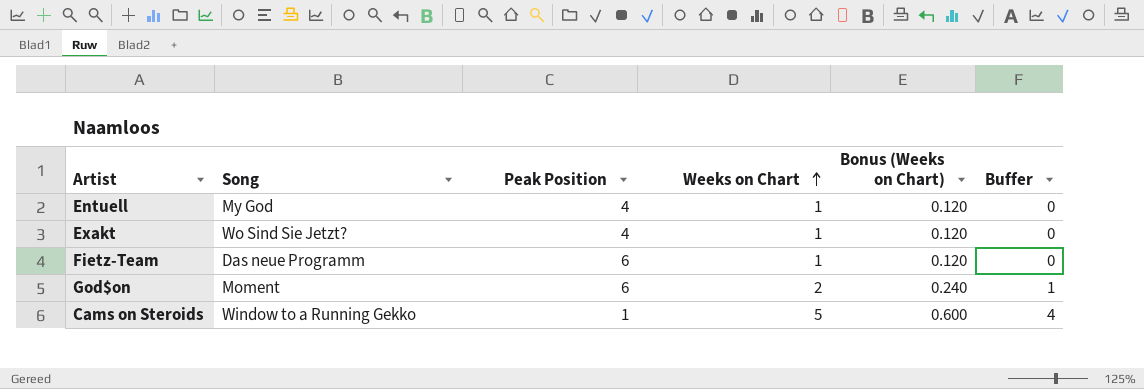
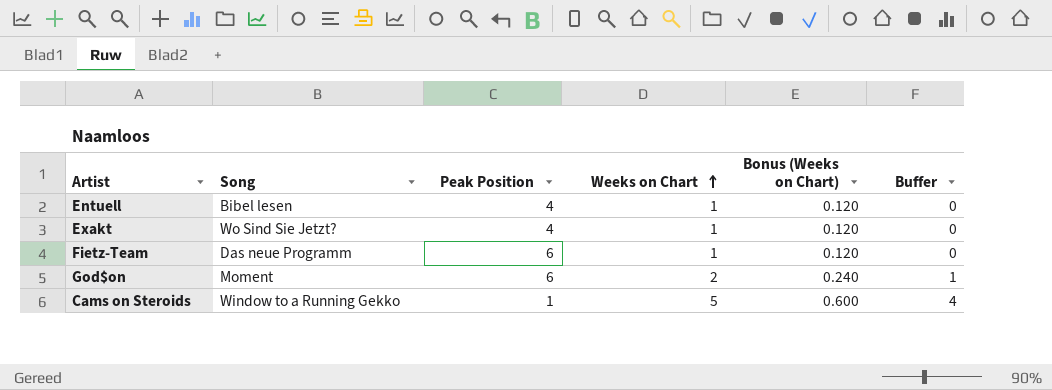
Entuell | Song: My God -> Bibel lesen

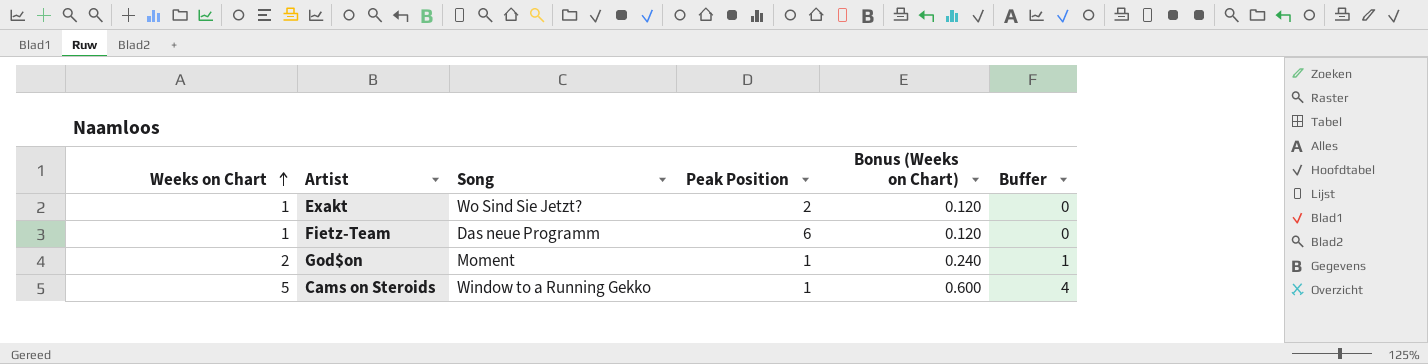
column Weeks on Chart | position: 4 -> 1
row Entuell: Bibel lesen | 4 | 1 | 0.120 | 0 -> none
Exakt | Peak Position: 4 -> 2
God$on | Peak Position: 6 -> 1

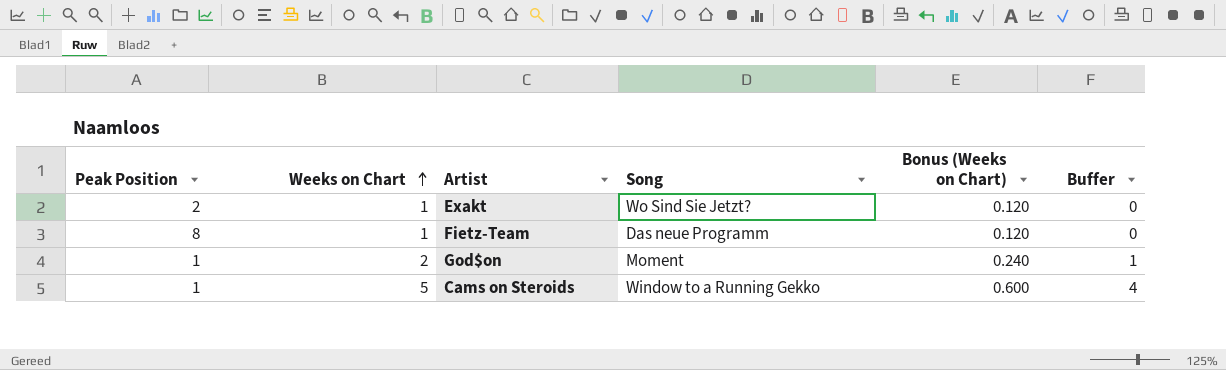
column Peak Position | position: 4 -> 1
Fietz-Team | Peak Position: 6 -> 8

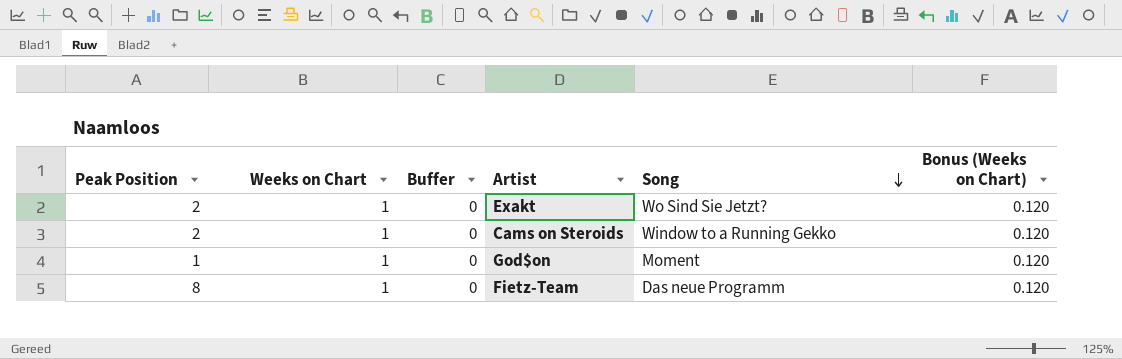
row order: Weeks on Chart ascending -> Song descending
column Buffer | position: 6 -> 3
Cams on Steroids | Peak Position: 1 -> 2
Cams on Steroids | Weeks on Chart: 5 -> 1
Cams on Steroids | Buffer: 4 -> 0
Cams on Steroids | Bonus (Weeks on Chart): 0.600 -> 0.120
God$on | Weeks on Chart: 2 -> 1
God$on | Buffer: 1 -> 0
God$on | Bonus (Weeks on Chart): 0.240 -> 0.120

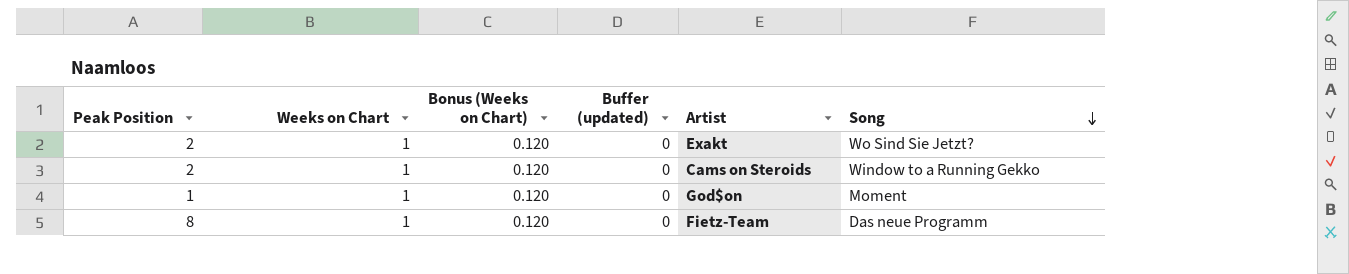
column Bonus (Weeks on Chart) | position: 6 -> 3
column name: Buffer -> Buffer (updated)

